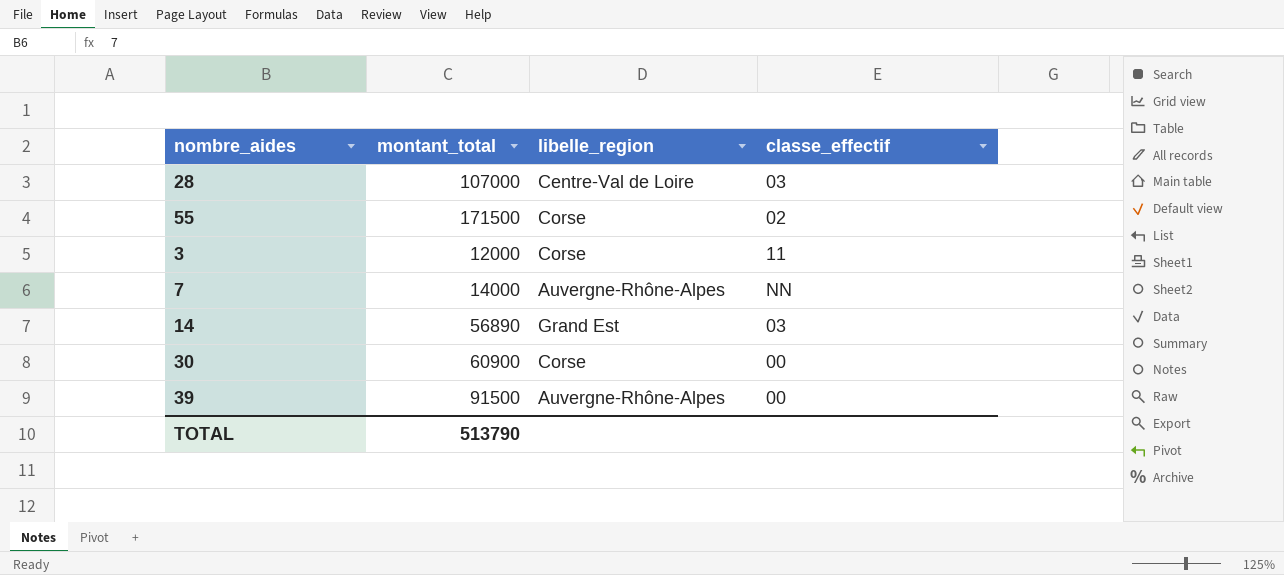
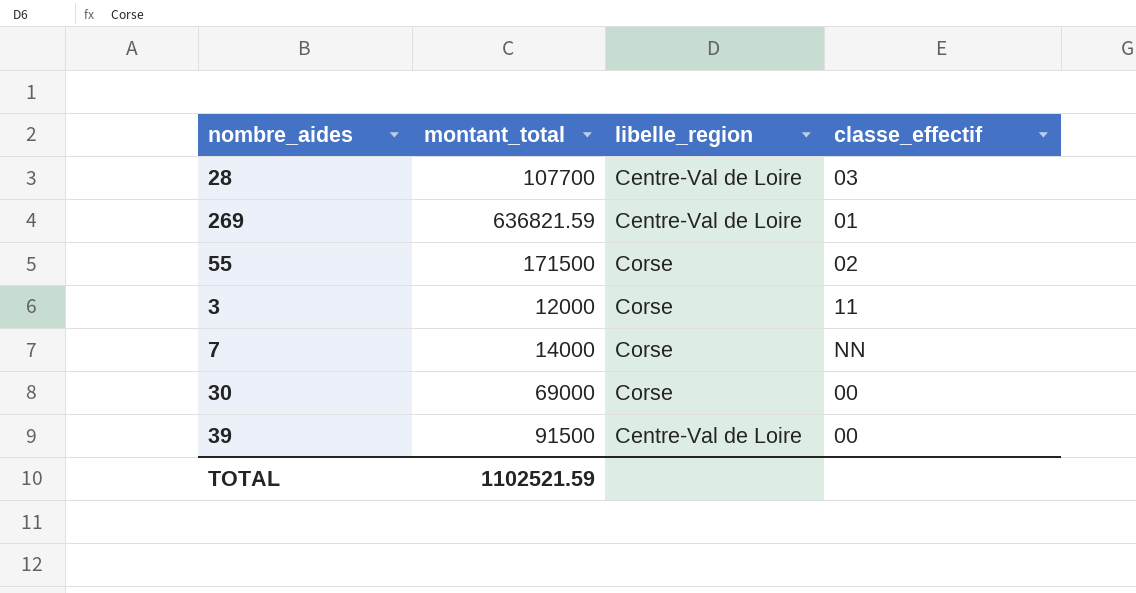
row 14: 56890 | Grand Est | 03 -> none
28 | montant_total: 107000 -> 107700
row 269: none -> 636821.59 | Centre-Val de Loire | 01
7 | libelle_region: Auvergne-Rhône-Alpes -> Corse
30 | montant_total: 60900 -> 69000
39 | libelle_region: Auvergne-Rhône-Alpes -> Centre-Val de Loire
TOTAL | montant_total: 513790 -> 1102521.59

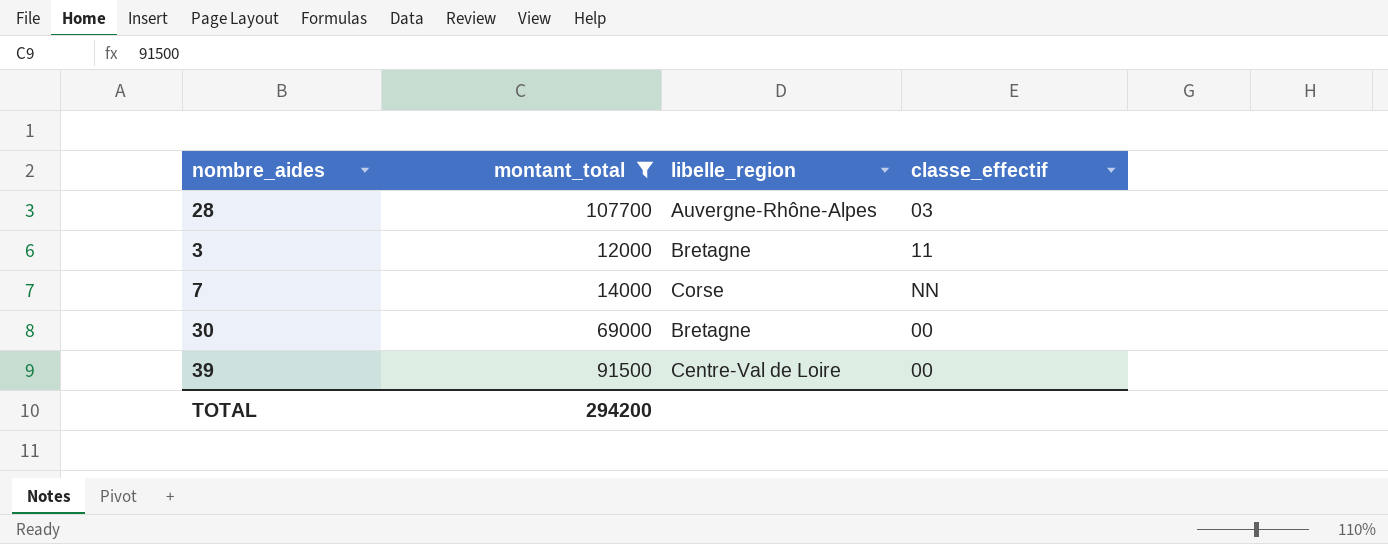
filter: none -> montant_total <= 107700
28 | libelle_region: Centre-Val de Loire -> Auvergne-Rhône-Alpes
3 | libelle_region: Corse -> Bretagne
30 | libelle_region: Corse -> Bretagne
TOTAL | montant_total: 1102521.59 -> 294200

